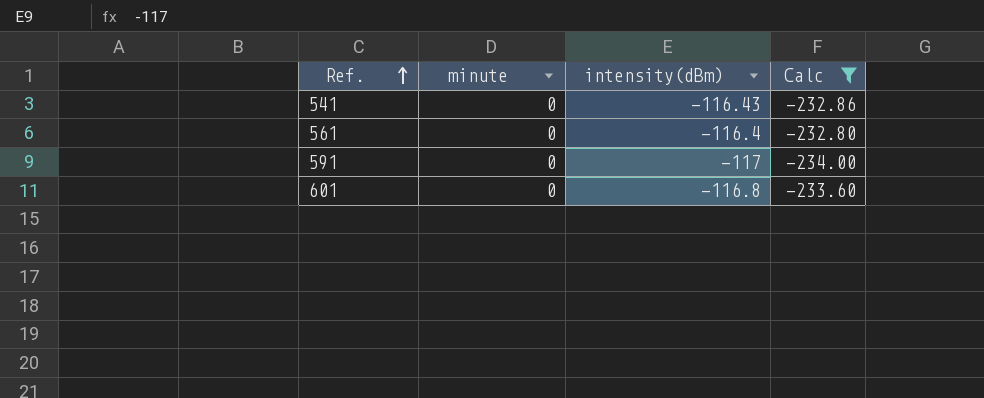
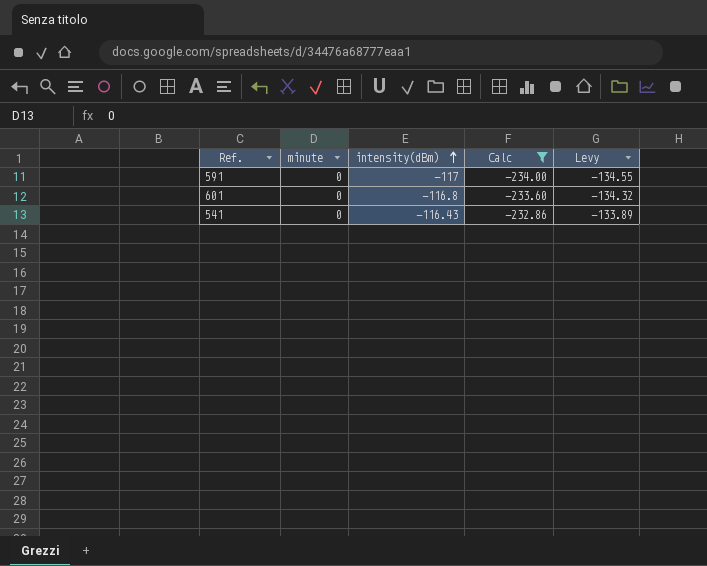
row order: Ref. ascending -> intensity(dBm) ascending
column Levy | formula: none -> [intensity(dBm)] * 1.15
row 561: 0 | -116.4 | -232.80 -> none

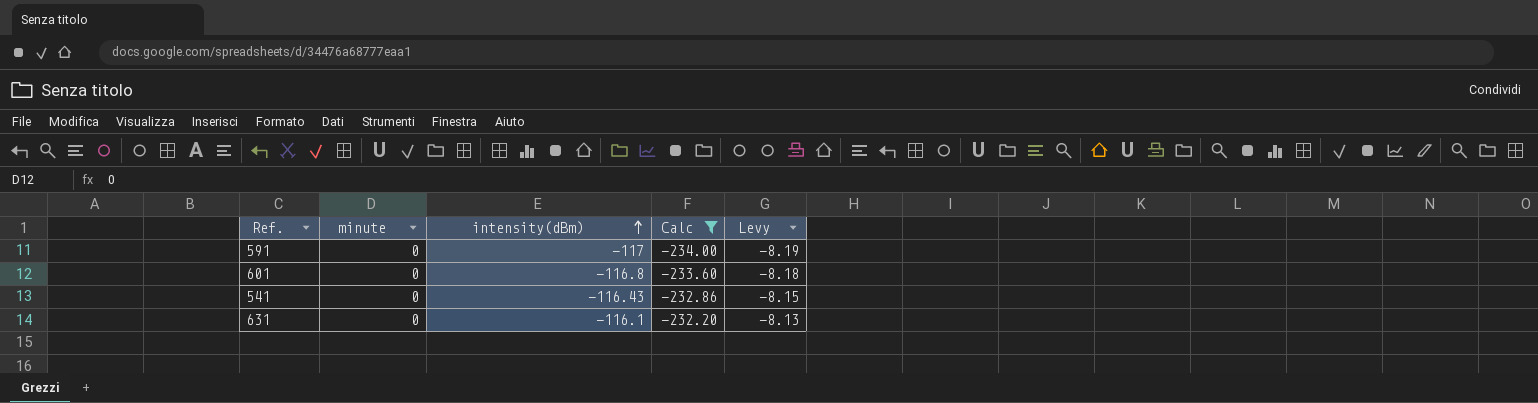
column Levy | formula: [intensity(dBm)] * 1.15 -> [intensity(dBm)] * 0.07
row 631: none -> 0 | -116.1 | -232.20 | -8.13

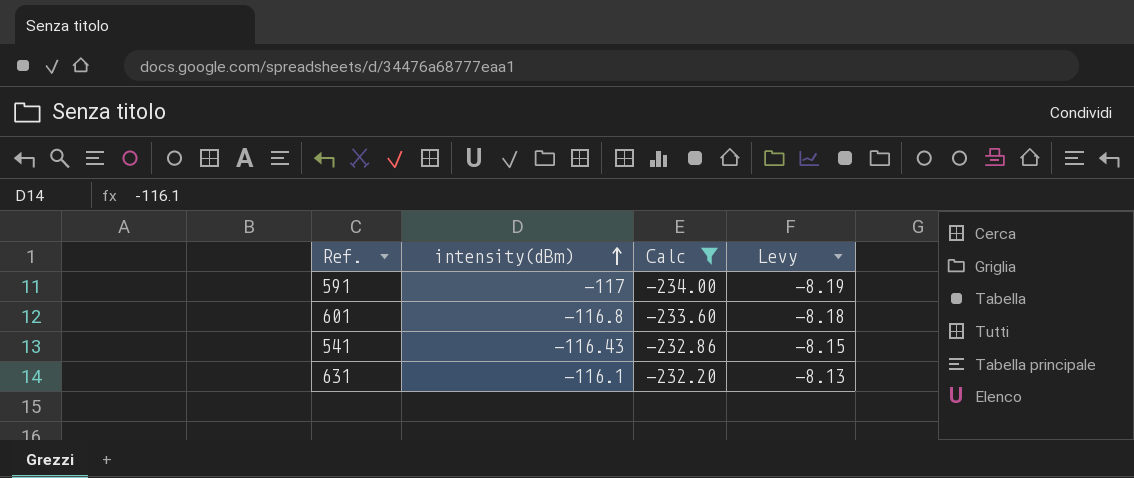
column minute | position: 2 -> none

